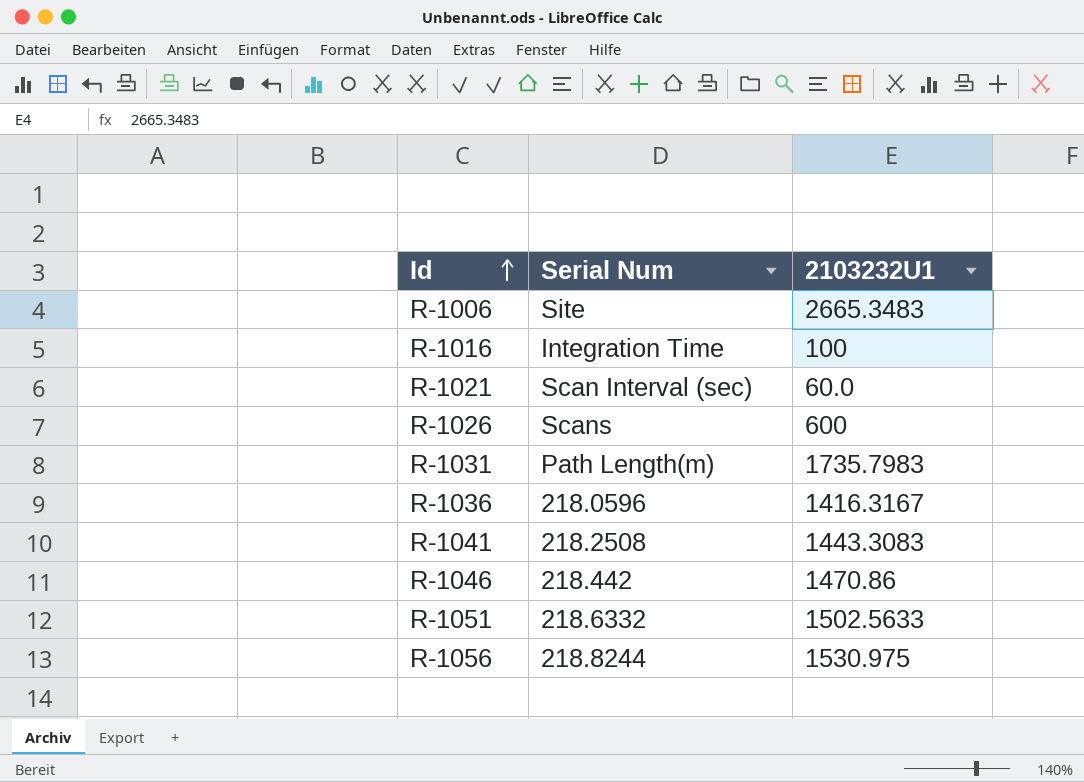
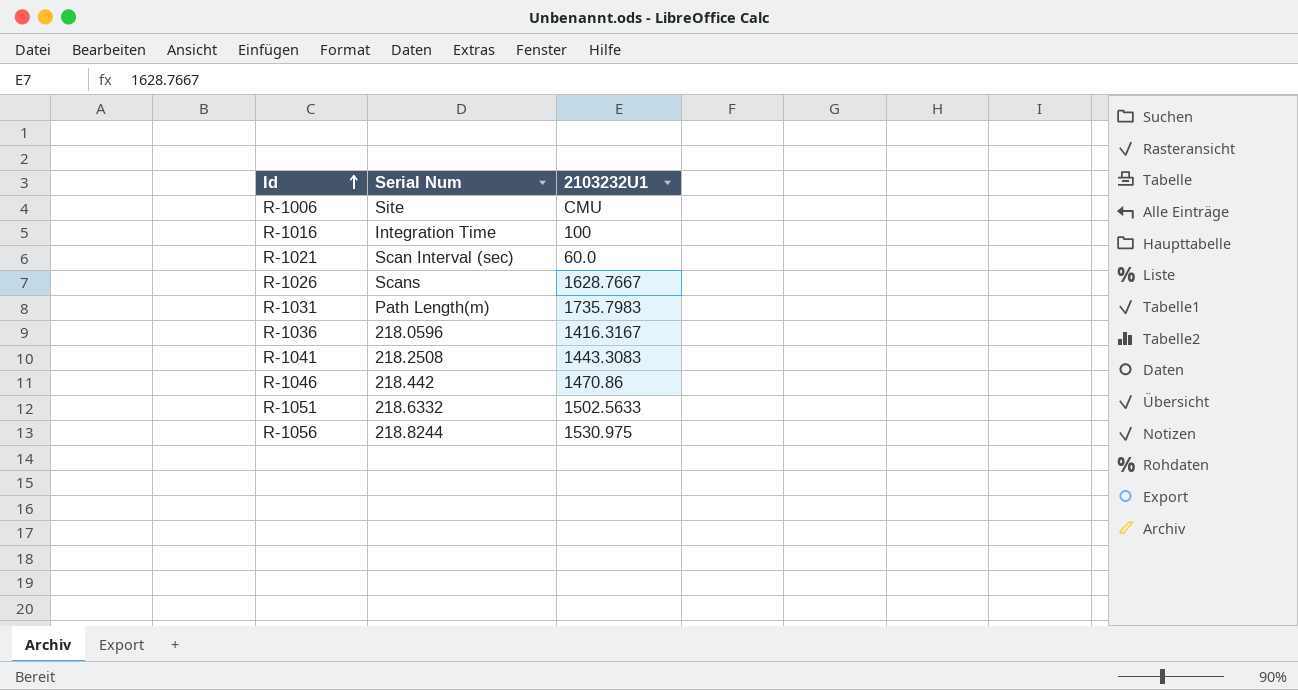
R-1006 | 2103232U1: 2665.3483 -> CMU
R-1026 | 2103232U1: 600 -> 1628.7667

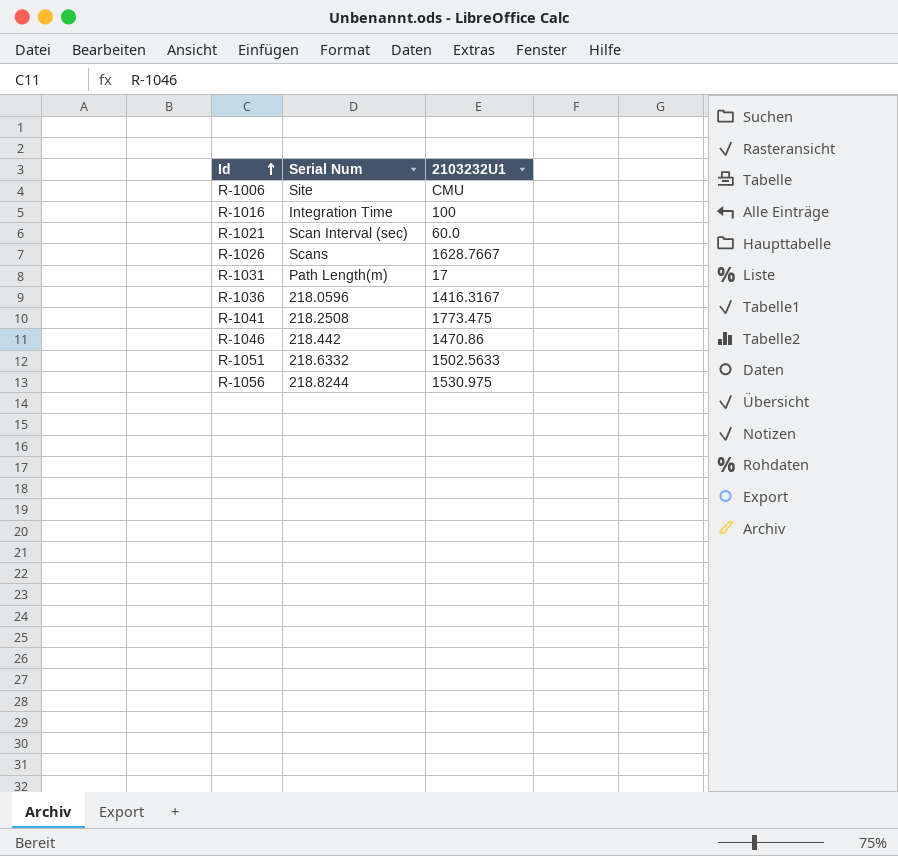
R-1031 | 2103232U1: 1735.7983 -> 17
R-1041 | 2103232U1: 1443.3083 -> 1773.475

